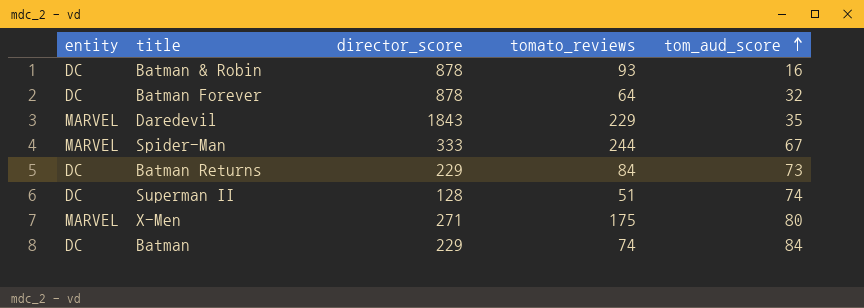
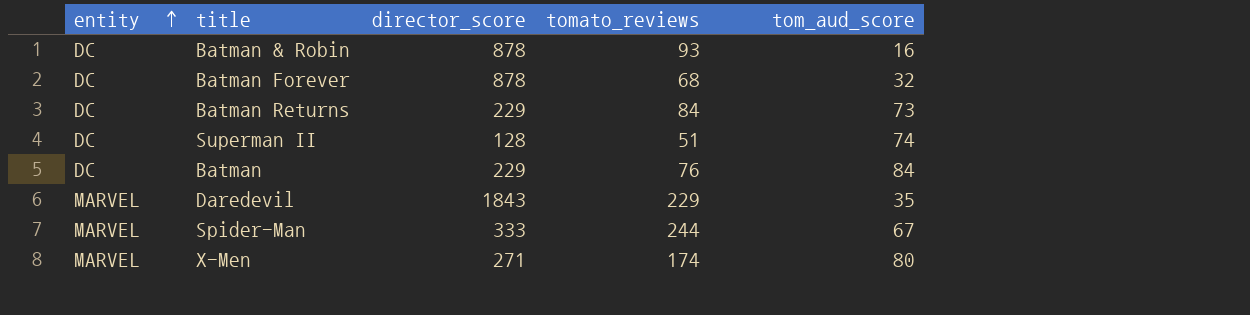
row order: tom_aud_score ascending -> entity ascending
Batman Forever | tomato_reviews: 64 -> 68
Batman | tomato_reviews: 74 -> 76
X-Men | tomato_reviews: 175 -> 174

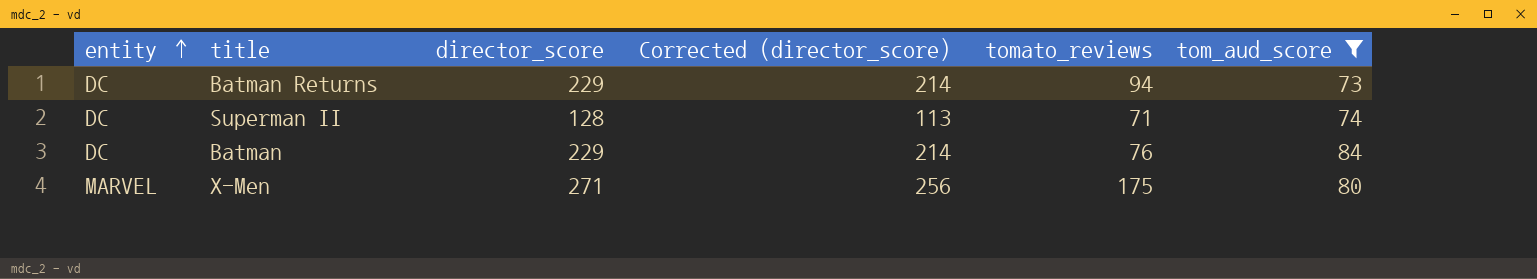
filter: none -> tom_aud_score >= 73
column Corrected (director_score) | formula: none -> [director_score] - 15
Batman Returns | tomato_reviews: 84 -> 94
Superman II | tomato_reviews: 51 -> 71
X-Men | tomato_reviews: 174 -> 175

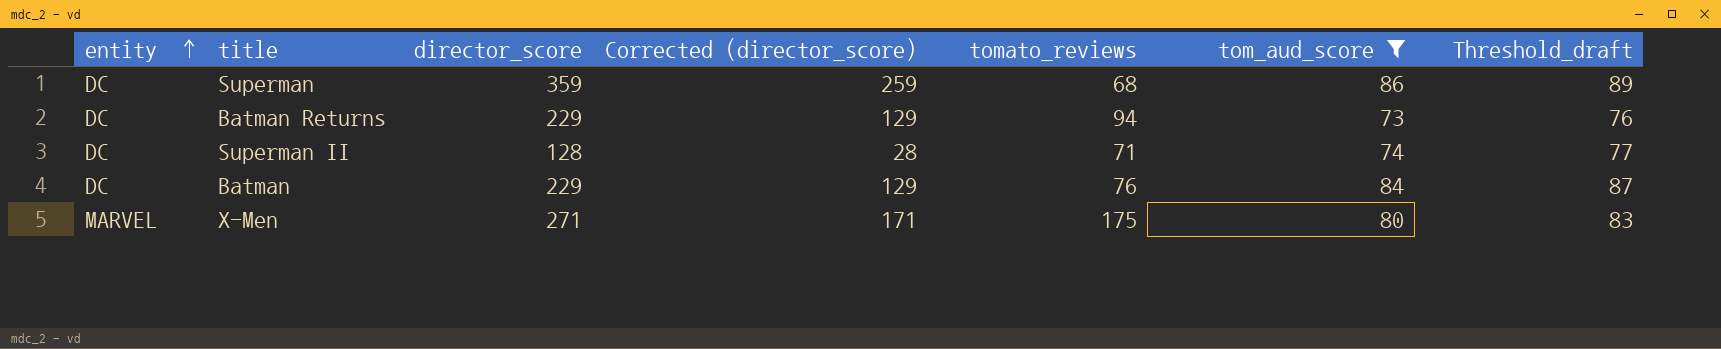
column Corrected (director_score) | formula: [director_score] - 15 -> [director_score] - 100
column Threshold_draft | formula: none -> [tom_aud_score] + 3
row Superman: none -> DC | 359 | 259 | 68 | 86 | 89

